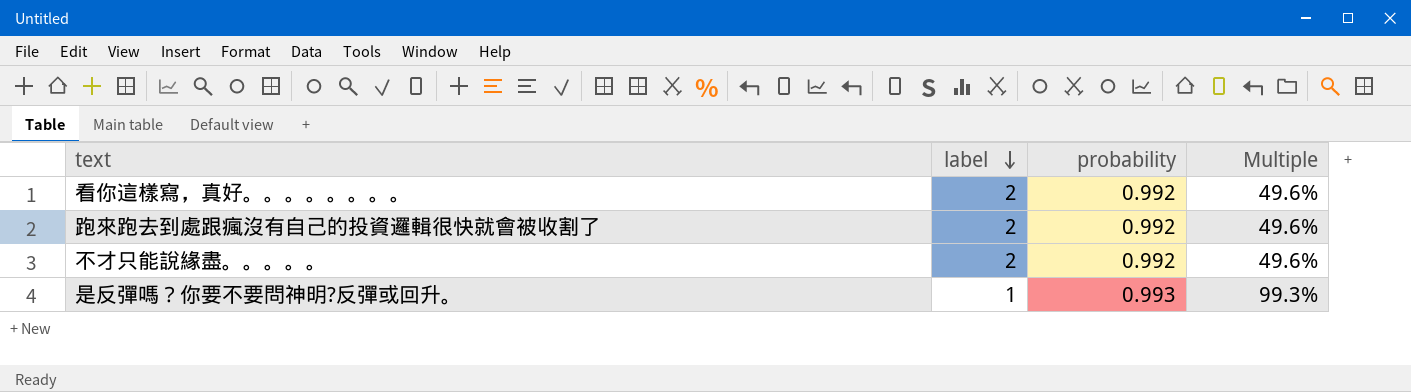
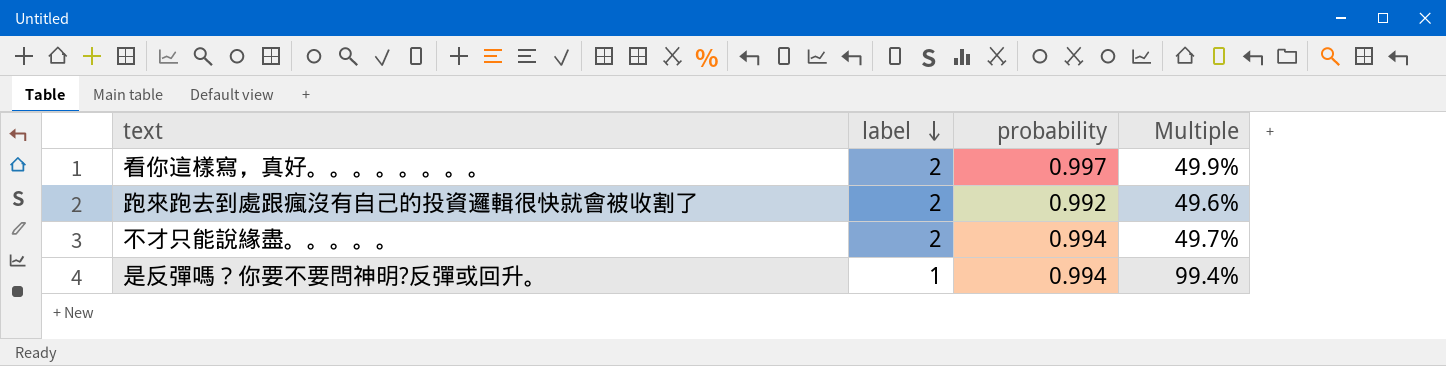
看你這樣寫，真好。。。。。。。。 | probability: 0.992 -> 0.997
看你這樣寫，真好。。。。。。。。 | Multiple: 49.6% -> 49.9%
不才只能說緣盡。。。。。 | probability: 0.992 -> 0.994
不才只能說緣盡。。。。。 | Multiple: 49.6% -> 49.7%
是反彈嗎？你要不要問神明?反彈或回升。 | probability: 0.993 -> 0.994
是反彈嗎？你要不要問神明?反彈或回升。 | Multiple: 99.3% -> 99.4%

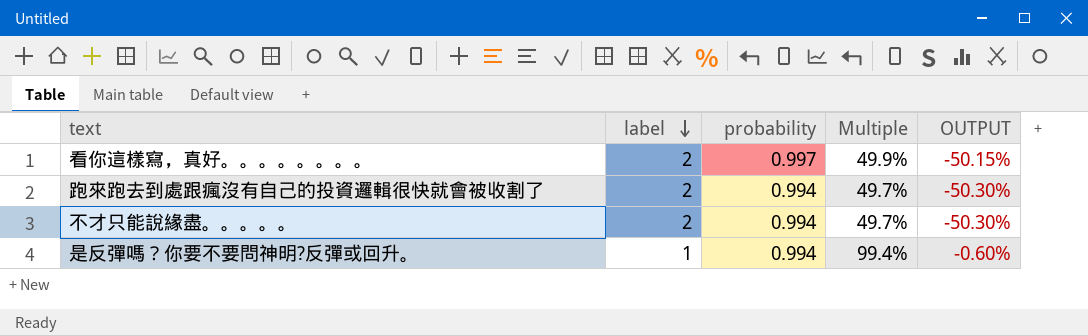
column OUTPUT | formula: none -> ([probability] - [label]) / [label]
跑來跑去到處跟瘋沒有自己的投資邏輯很快就會被收割了 | probability: 0.992 -> 0.994
跑來跑去到處跟瘋沒有自己的投資邏輯很快就會被收割了 | Multiple: 49.6% -> 49.7%

